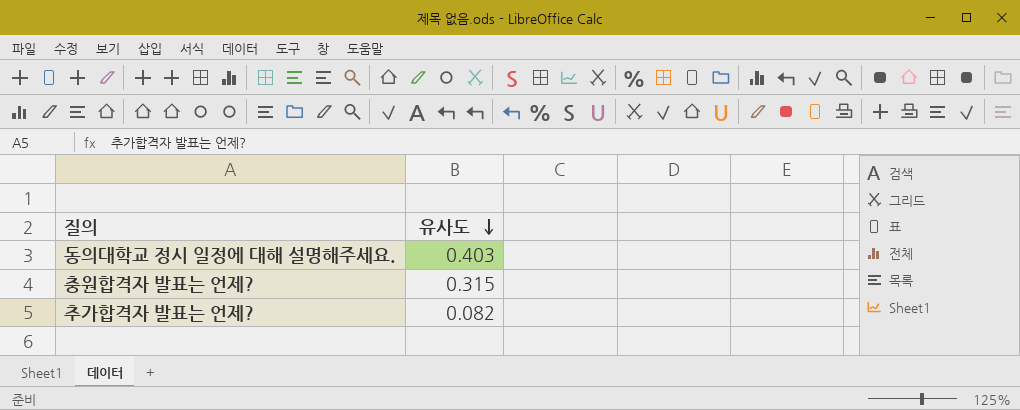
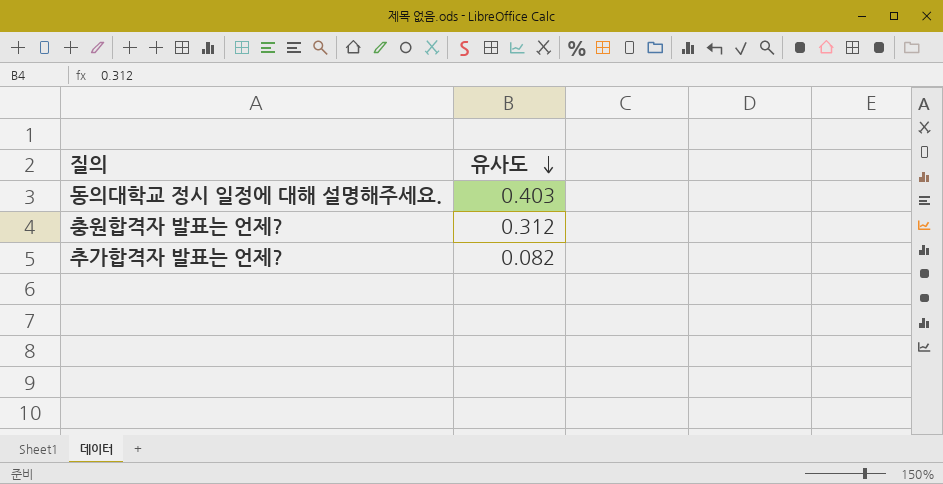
충원합격자 발표는 언제? | 유사도: 0.315 -> 0.312

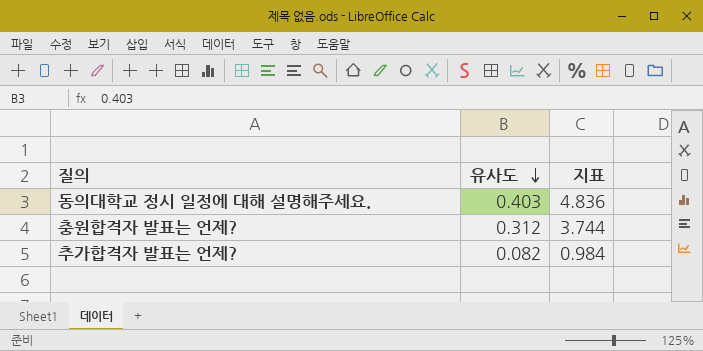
column 지표 | formula: none -> [유사도] * 12

